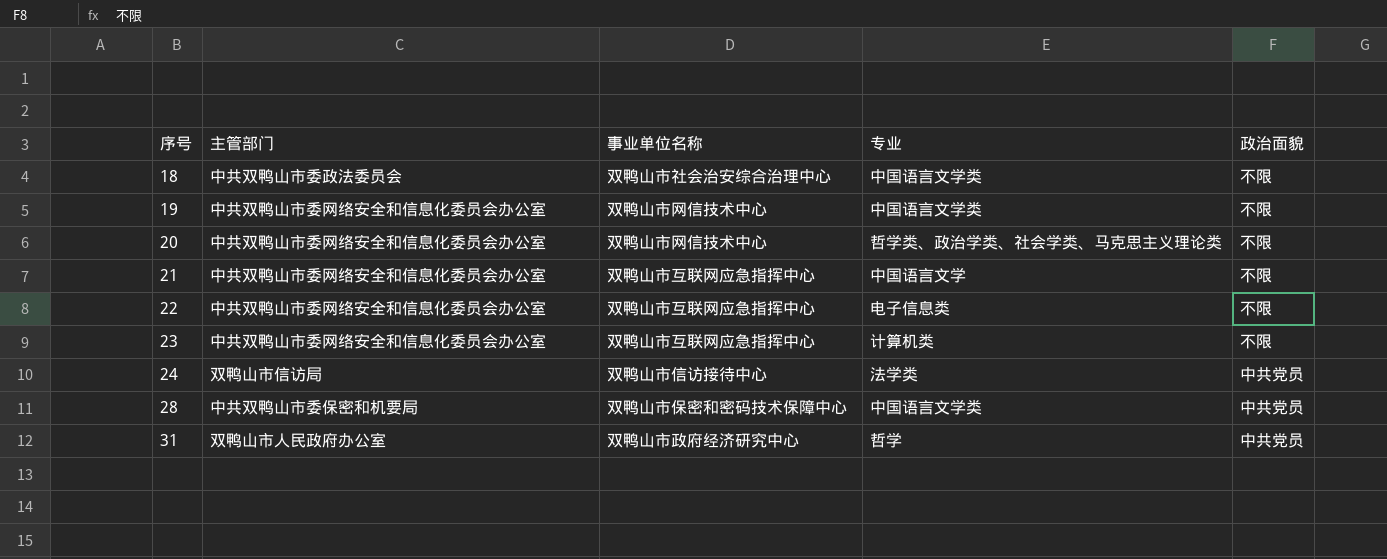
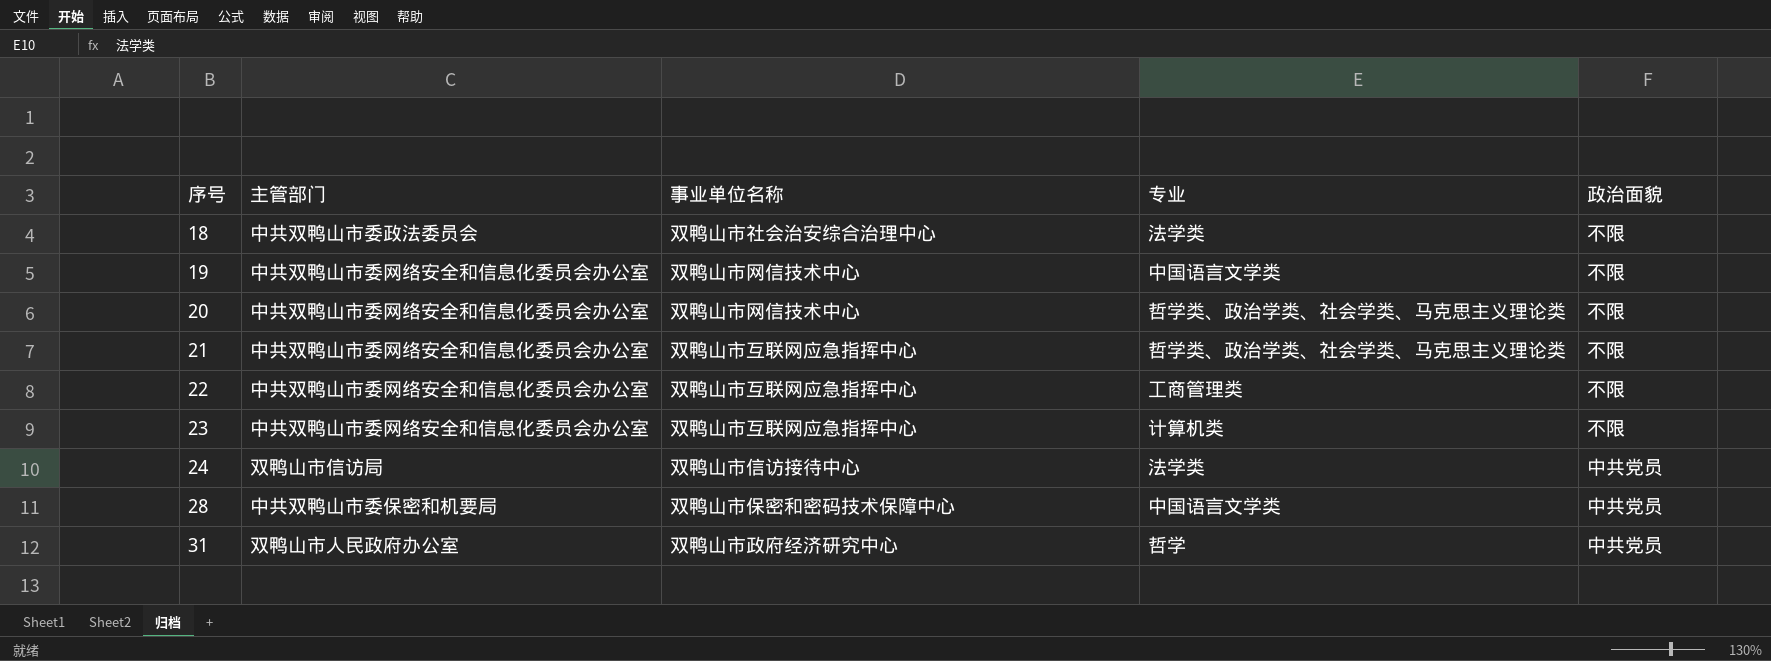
18 | 专业: 中国语言文学类 -> 法学类
21 | 专业: 中国语言文学 -> 哲学类、政治学类、社会学类、马克思主义理论类
22 | 专业: 电子信息类 -> 工商管理类

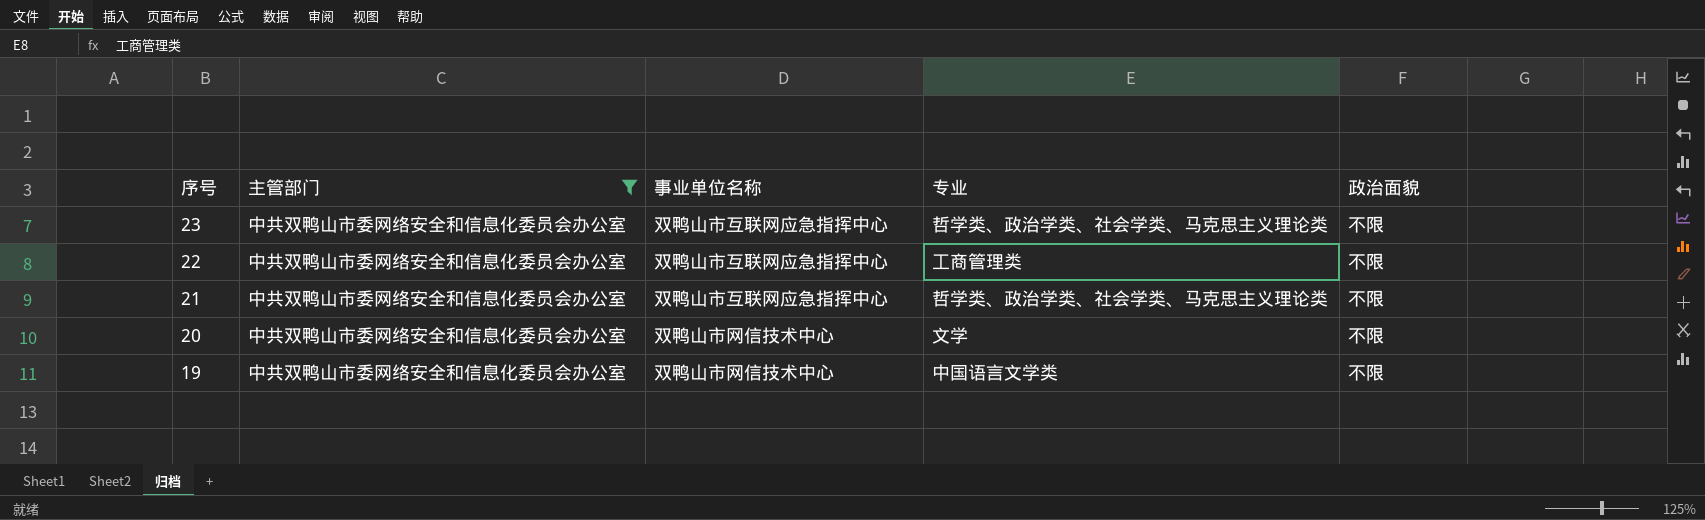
filter: none -> 主管部门 = 中共双鸭山市委网络安全和信息化委员会办公室
row order: 序号 ascending -> 序号 descending
23 | 专业: 计算机类 -> 哲学类、政治学类、社会学类、马克思主义理论类
20 | 专业: 哲学类、政治学类、社会学类、马克思主义理论类 -> 文学

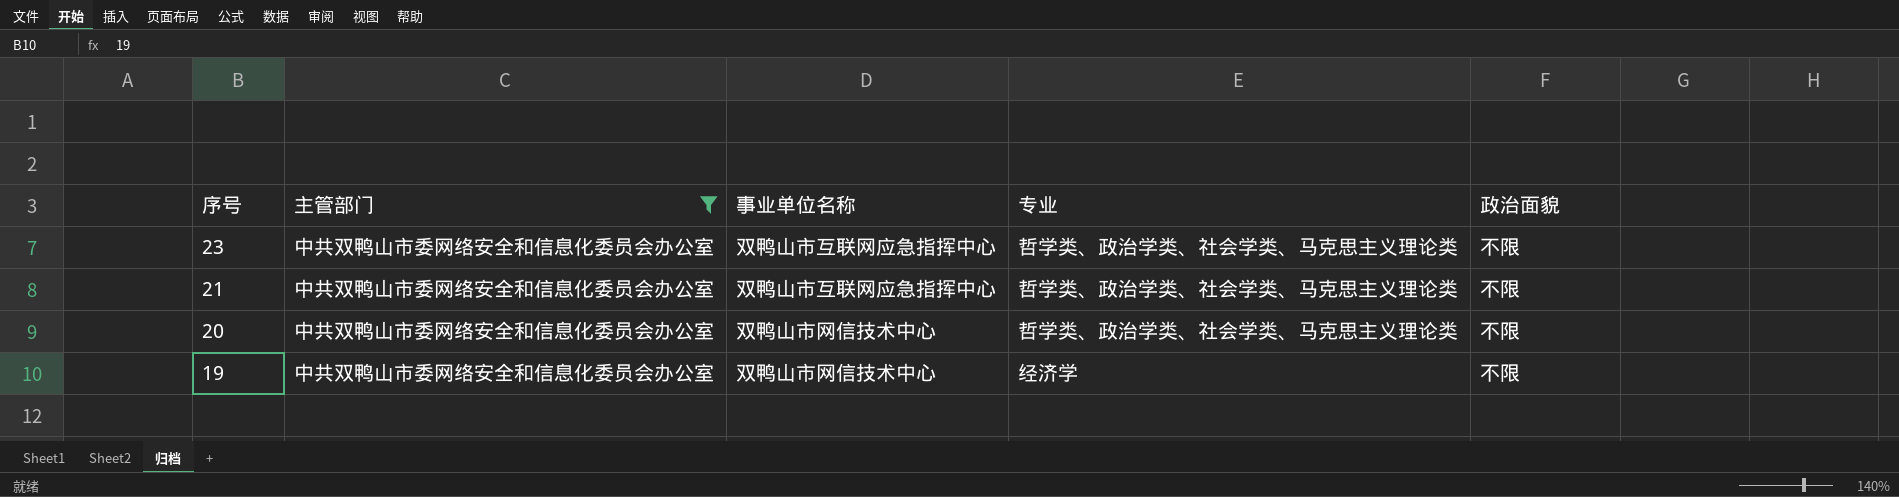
row 22: 中共双鸭山市委网络安全和信息化委员会办公室 | 双鸭山市互联网应急指挥中心 | 工商管理类 | 不限 -> none
20 | 专业: 文学 -> 哲学类、政治学类、社会学类、马克思主义理论类
19 | 专业: 中国语言文学类 -> 经济学

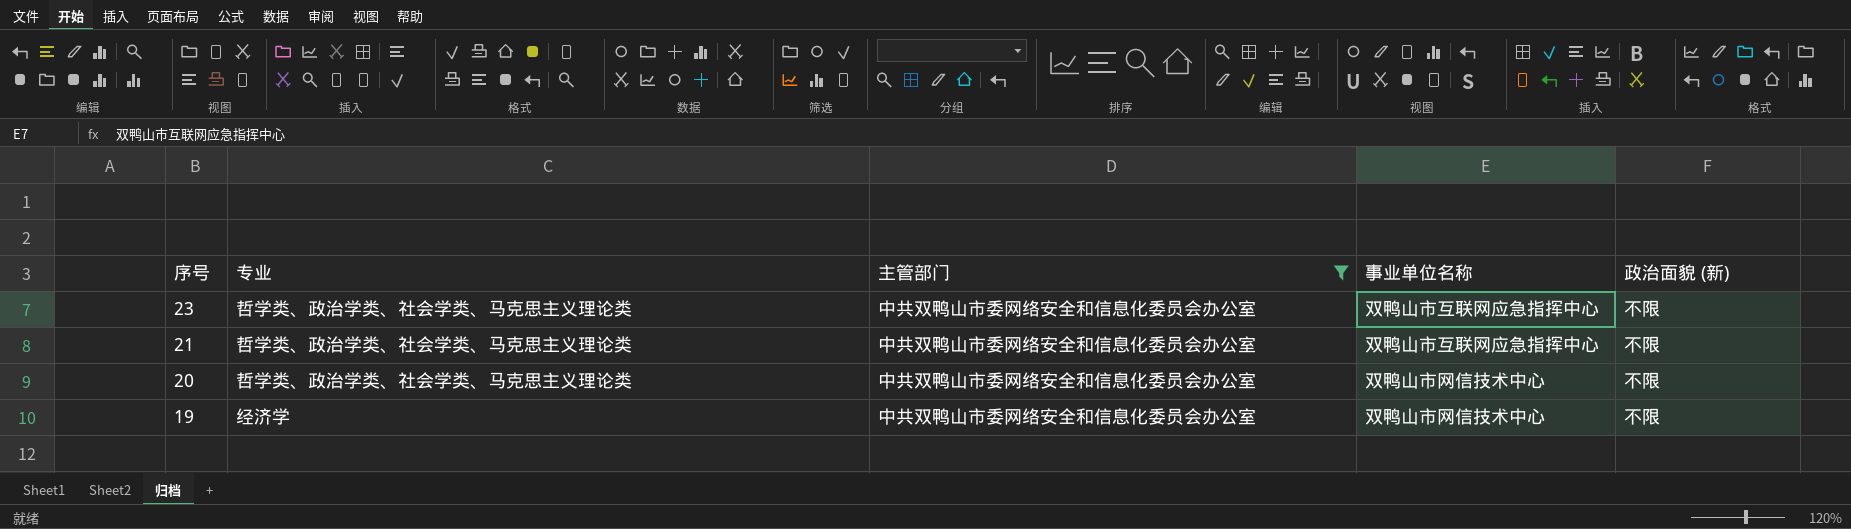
column 专业 | position: 4 -> 2
column name: 政治面貌 -> 政治面貌 (新)

